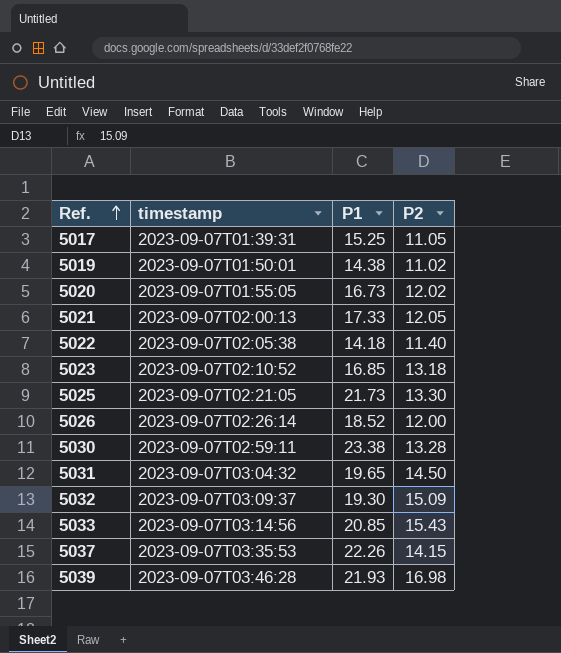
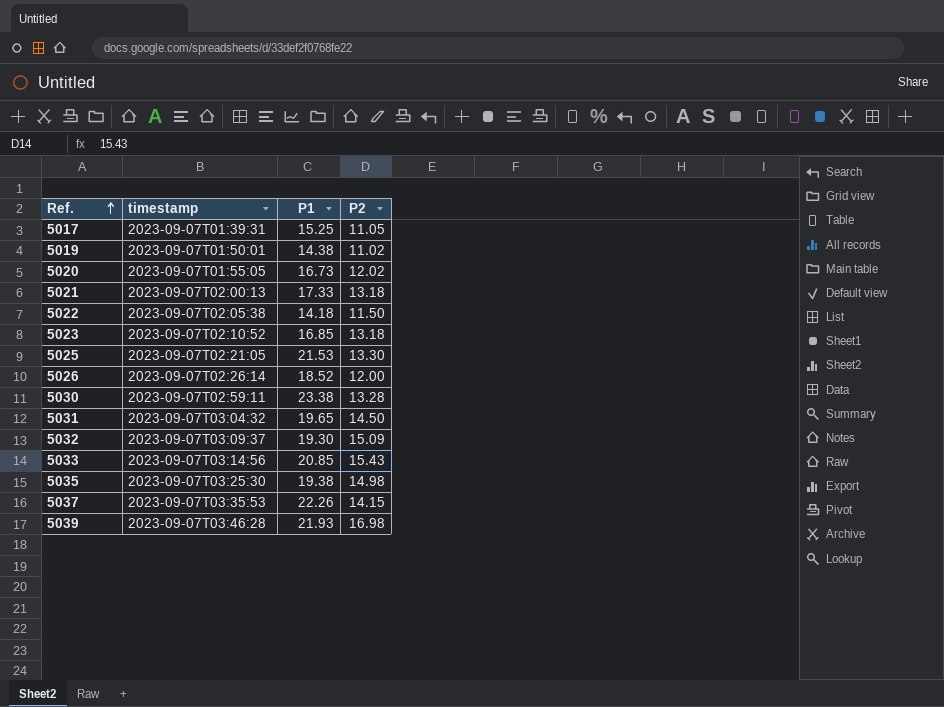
5021 | P2: 12.05 -> 13.18
5022 | P2: 11.40 -> 11.50
5025 | P1: 21.73 -> 21.53
row 5035: none -> 2023-09-07T03:25:30 | 19.38 | 14.98

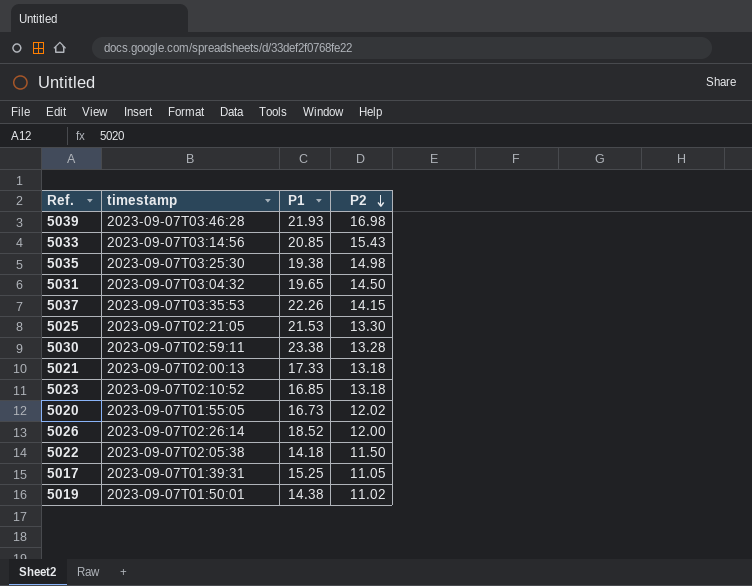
row order: Ref. ascending -> P2 descending
row 5032: 2023-09-07T03:09:37 | 19.30 | 15.09 -> none

